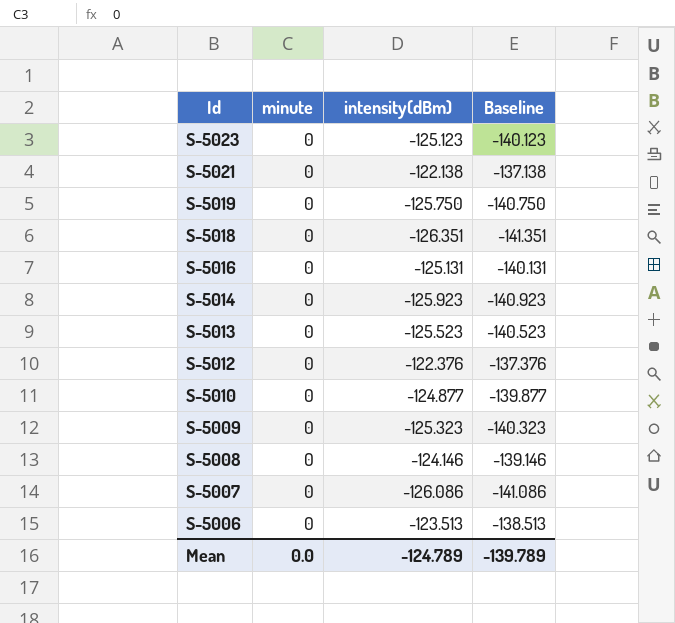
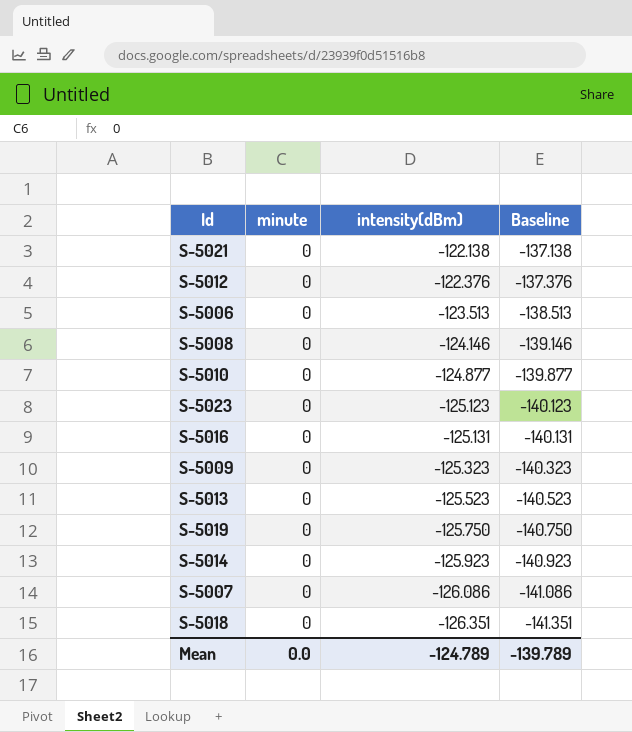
row order: Id descending -> intensity(dBm) descending

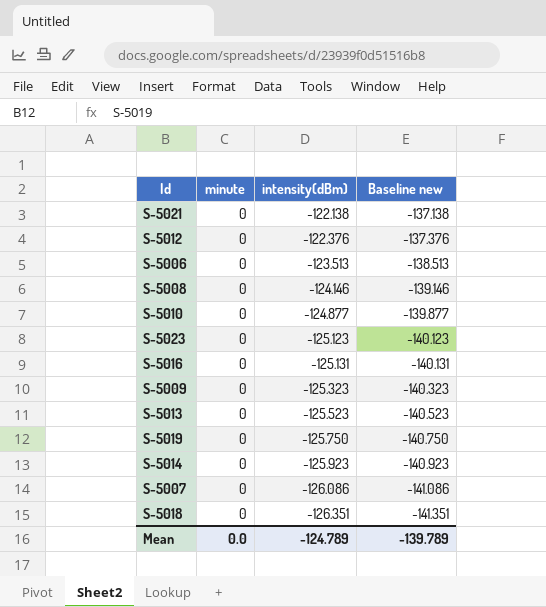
column name: Baseline -> Baseline new

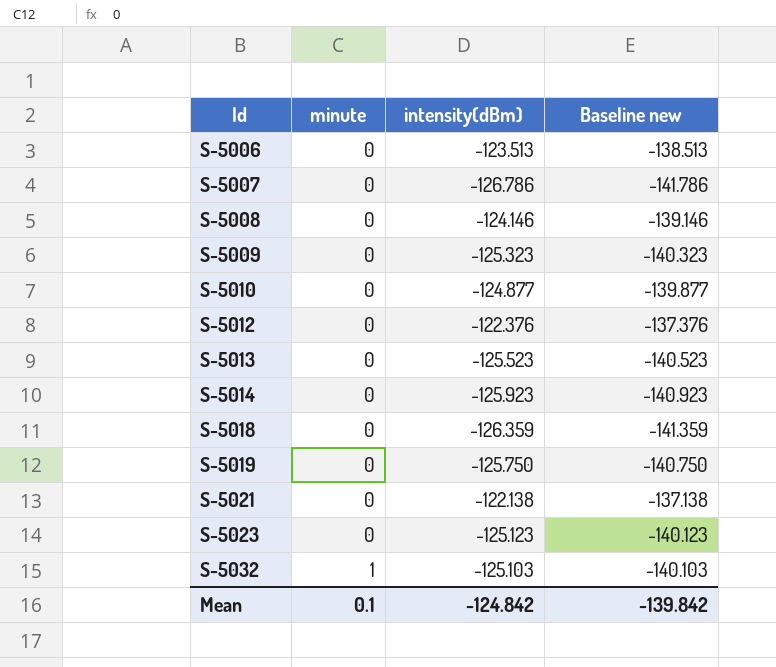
row order: intensity(dBm) descending -> Id ascending
row S-5016: 0 | -125.131 | -140.131 -> none
S-5007 | intensity(dBm): -126.086 -> -126.786
S-5007 | Baseline new: -141.086 -> -141.786
S-5018 | intensity(dBm): -126.351 -> -126.359
S-5018 | Baseline new: -141.351 -> -141.359
row S-5032: none -> 1 | -125.103 | -140.103
Mean | minute: 0.0 -> 0.1
Mean | intensity(dBm): -124.789 -> -124.842
Mean | Baseline new: -139.789 -> -139.842

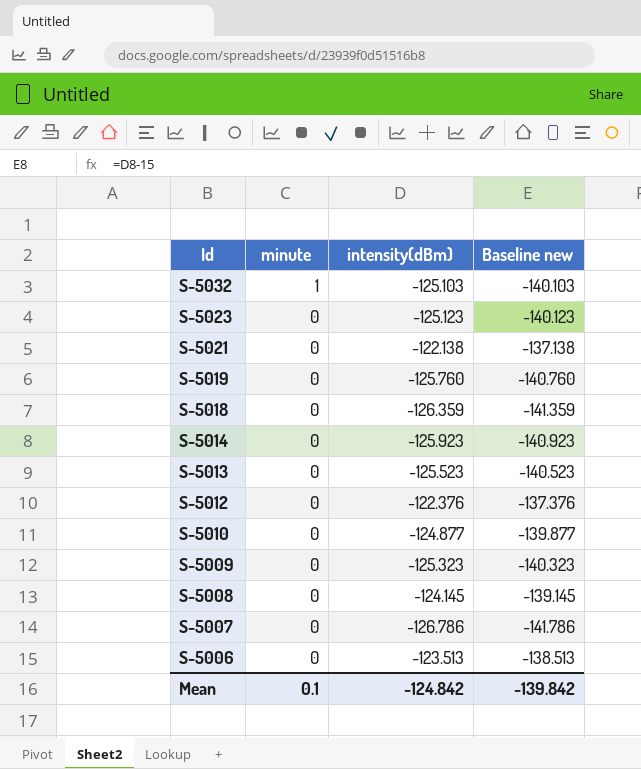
row order: Id ascending -> Id descending
S-5019 | intensity(dBm): -125.750 -> -125.760
S-5019 | Baseline new: -140.750 -> -140.760
S-5008 | intensity(dBm): -124.146 -> -124.145
S-5008 | Baseline new: -139.146 -> -139.145

